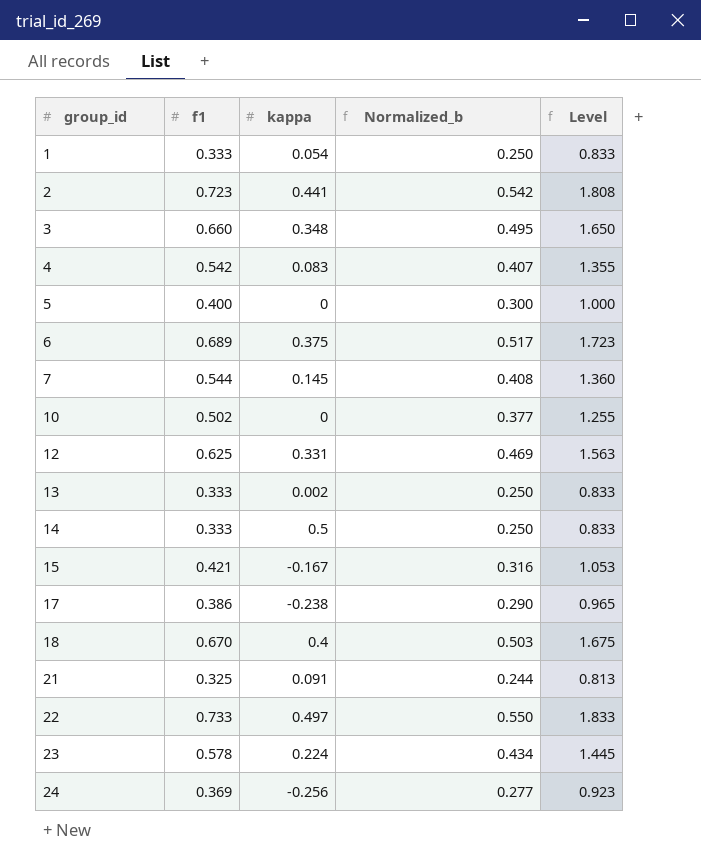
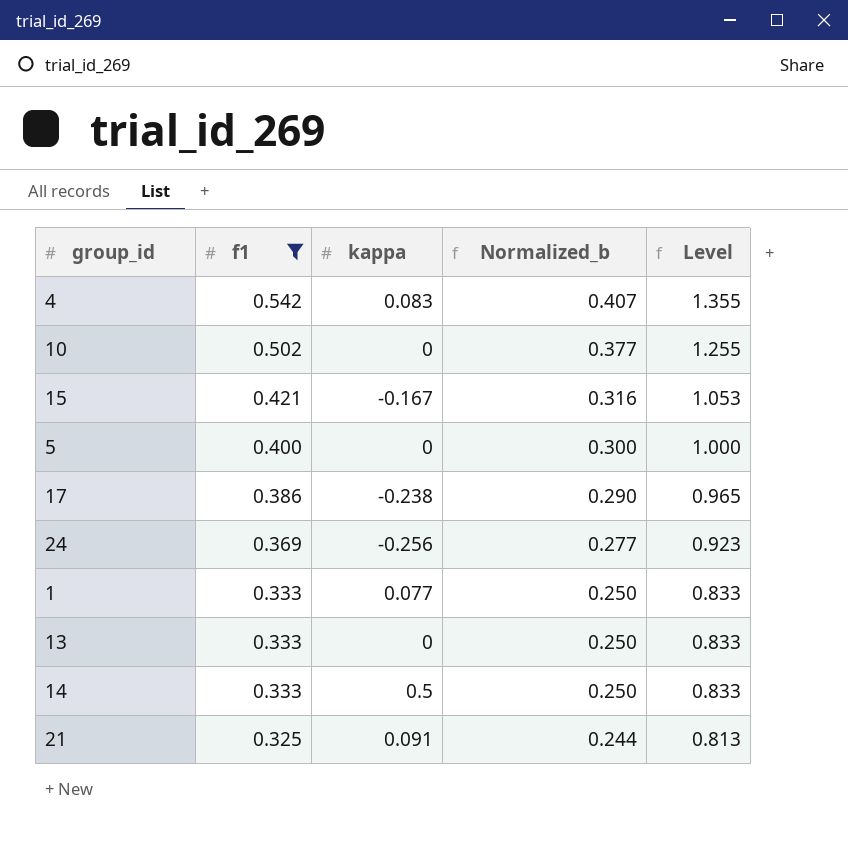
filter: none -> f1 <= 0.542
row order: group_id ascending -> f1 descending
1 | kappa: 0.054 -> 0.077
13 | kappa: 0.002 -> 0

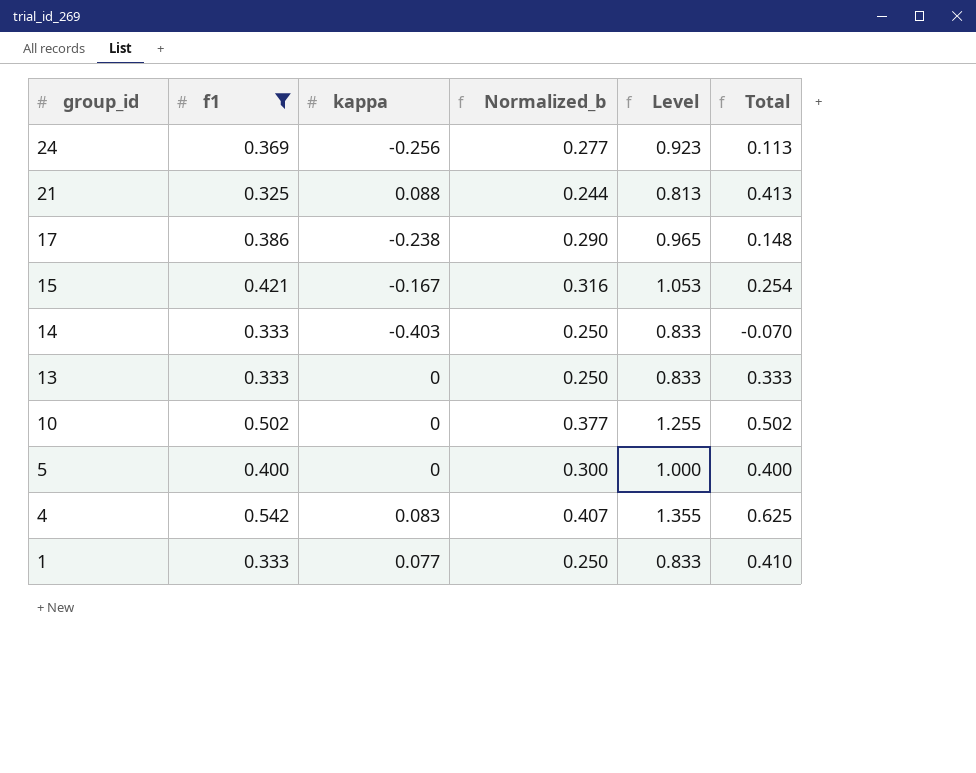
row order: f1 descending -> group_id descending
column Total | formula: none -> [f1] + [kappa]
21 | kappa: 0.091 -> 0.088
14 | kappa: 0.5 -> -0.403

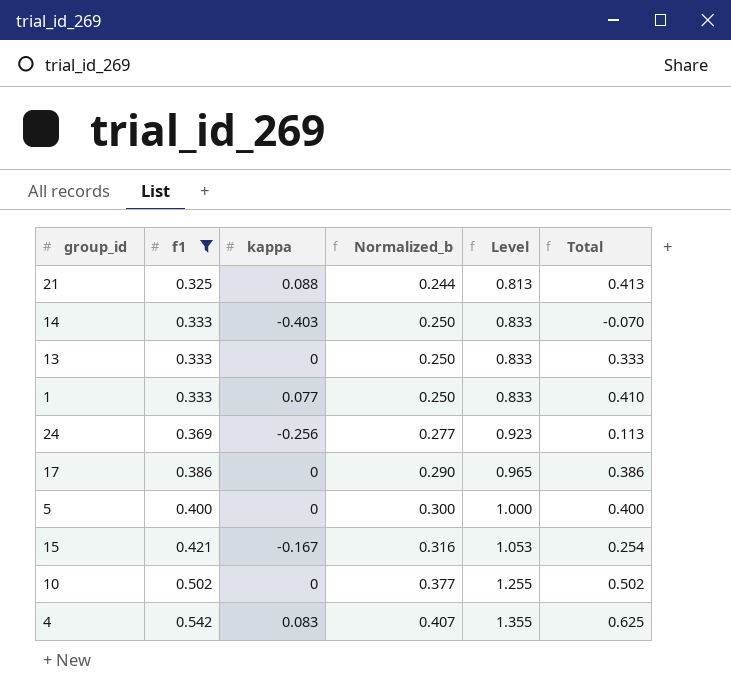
row order: group_id descending -> f1 ascending
17 | kappa: -0.238 -> 0
17 | Total: 0.148 -> 0.386

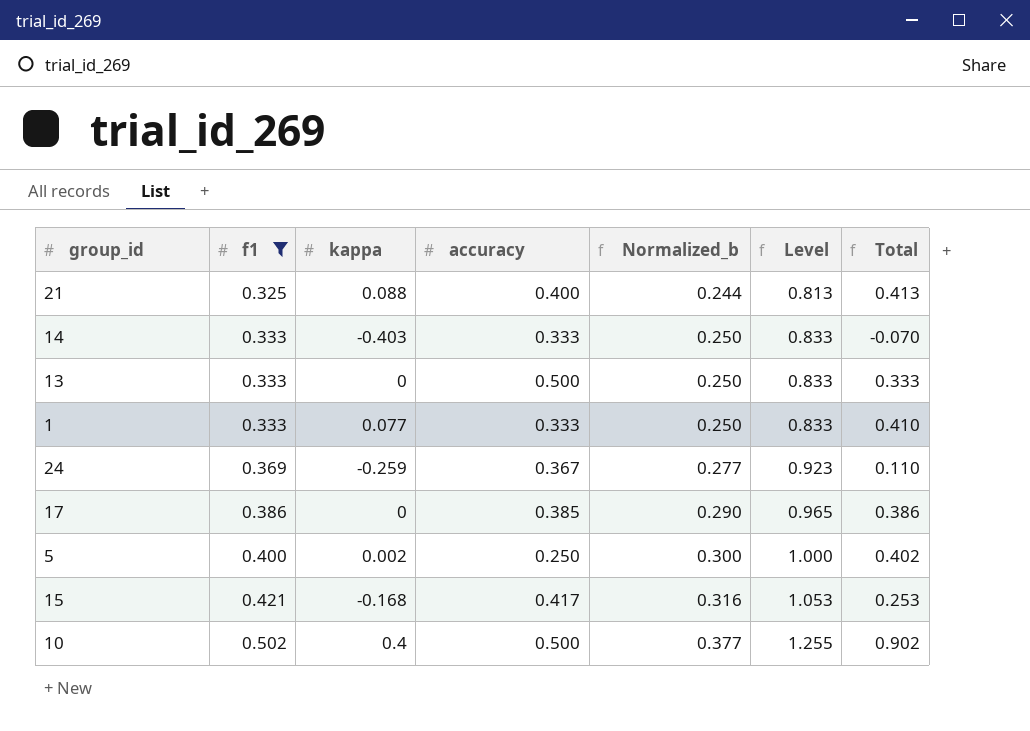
column accuracy | position: none -> 4
row 4: 0.542 | 0.083 | 0.407 | 1.355 | 0.625 -> none
24 | kappa: -0.256 -> -0.259
24 | Total: 0.113 -> 0.110
5 | kappa: 0 -> 0.002
5 | Total: 0.400 -> 0.402
15 | kappa: -0.167 -> -0.168
15 | Total: 0.254 -> 0.253
10 | kappa: 0 -> 0.4
10 | Total: 0.502 -> 0.902

